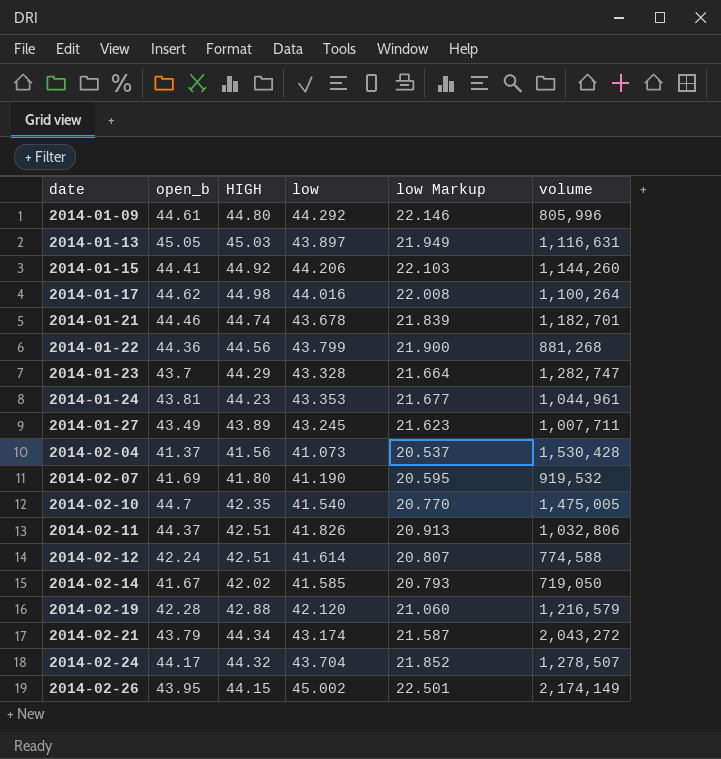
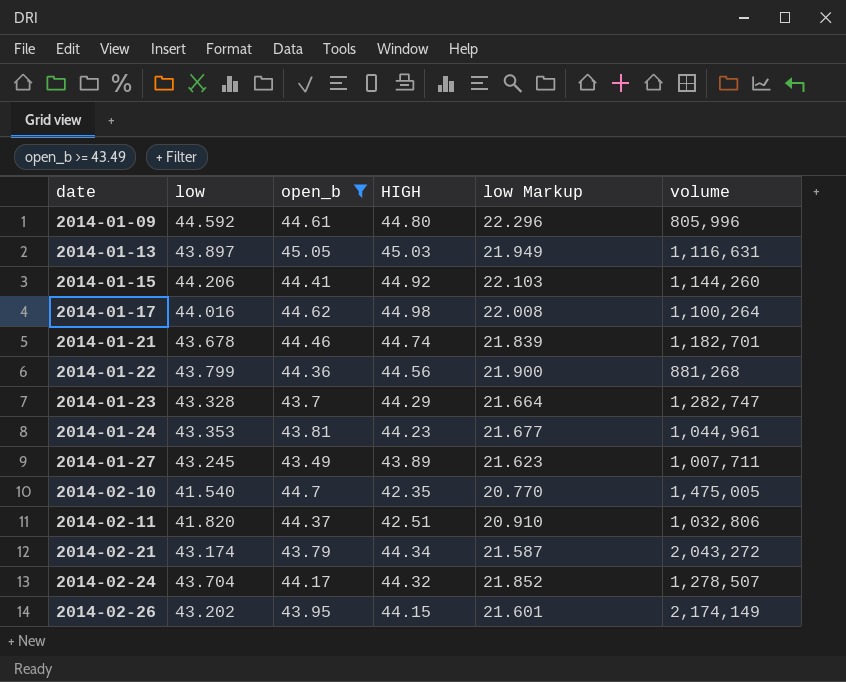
filter: none -> open_b >= 43.49
column low | position: 4 -> 2
2014-01-09 | low: 44.292 -> 44.592
2014-01-09 | low Markup: 22.146 -> 22.296
2014-02-11 | low: 41.826 -> 41.820
2014-02-11 | low Markup: 20.913 -> 20.910
2014-02-26 | low: 45.002 -> 43.202
2014-02-26 | low Markup: 22.501 -> 21.601

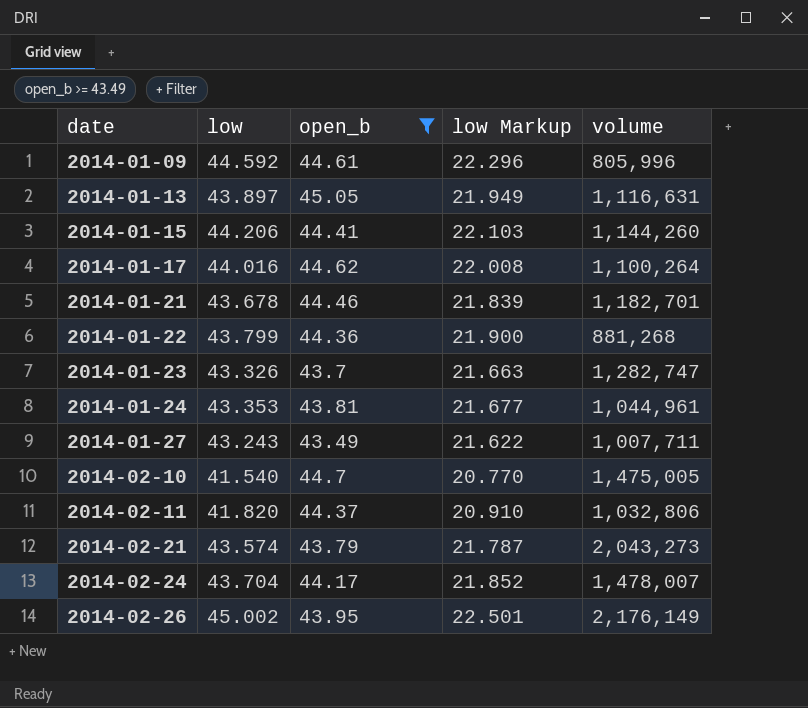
column HIGH | position: 4 -> none
2014-01-23 | low: 43.328 -> 43.326
2014-01-23 | low Markup: 21.664 -> 21.663
2014-01-27 | low: 43.245 -> 43.243
2014-01-27 | low Markup: 21.623 -> 21.622
2014-02-21 | low: 43.174 -> 43.574
2014-02-21 | low Markup: 21.587 -> 21.787
2014-02-21 | volume: 2,043,272 -> 2,043,273
2014-02-24 | volume: 1,278,507 -> 1,478,007
2014-02-26 | low: 43.202 -> 45.002
2014-02-26 | low Markup: 21.601 -> 22.501
2014-02-26 | volume: 2,174,149 -> 2,176,149

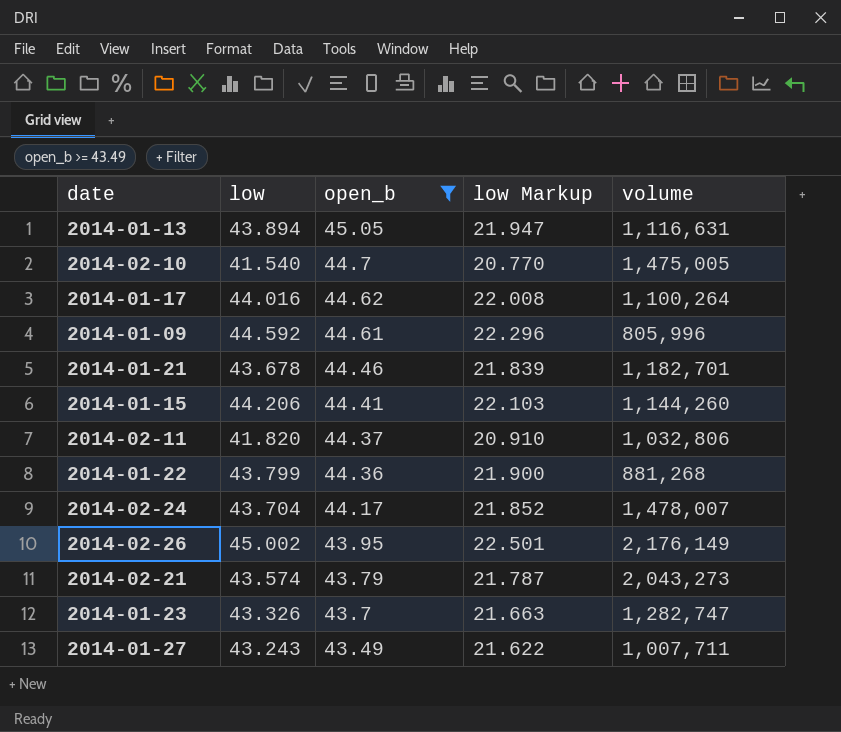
row order: date ascending -> open_b descending
row 2014-01-24: 43.353 | 43.81 | 21.677 | 1,044,961 -> none
2014-01-13 | low: 43.897 -> 43.894
2014-01-13 | low Markup: 21.949 -> 21.947

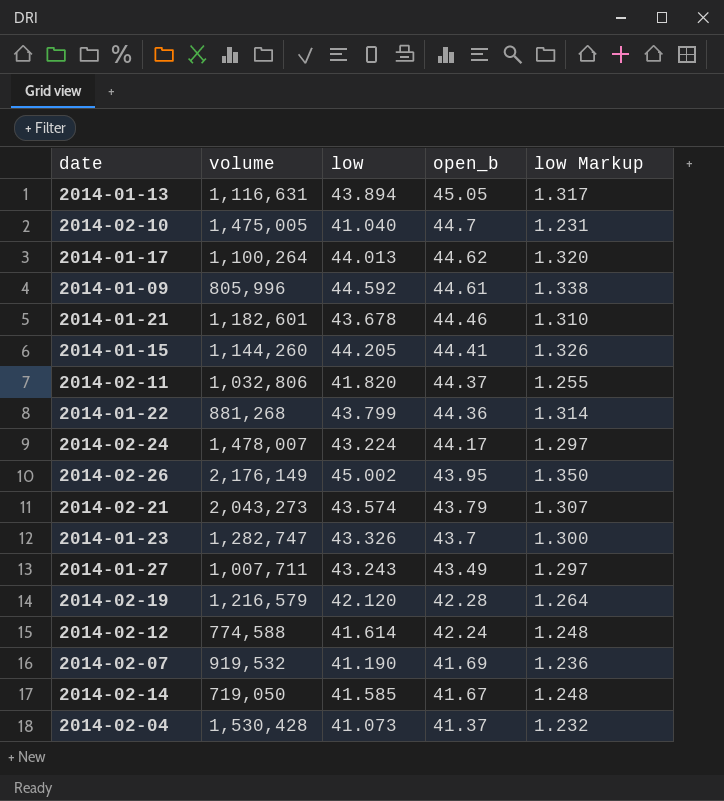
filter: open_b >= 43.49 -> none
column volume | position: 5 -> 2
column low Markup | formula: [low] * 0.5 -> [low] * 0.03
2014-02-10 | low: 41.540 -> 41.040
2014-01-17 | low: 44.016 -> 44.013
2014-01-21 | volume: 1,182,701 -> 1,182,601
2014-01-15 | low: 44.206 -> 44.205
2014-02-24 | low: 43.704 -> 43.224

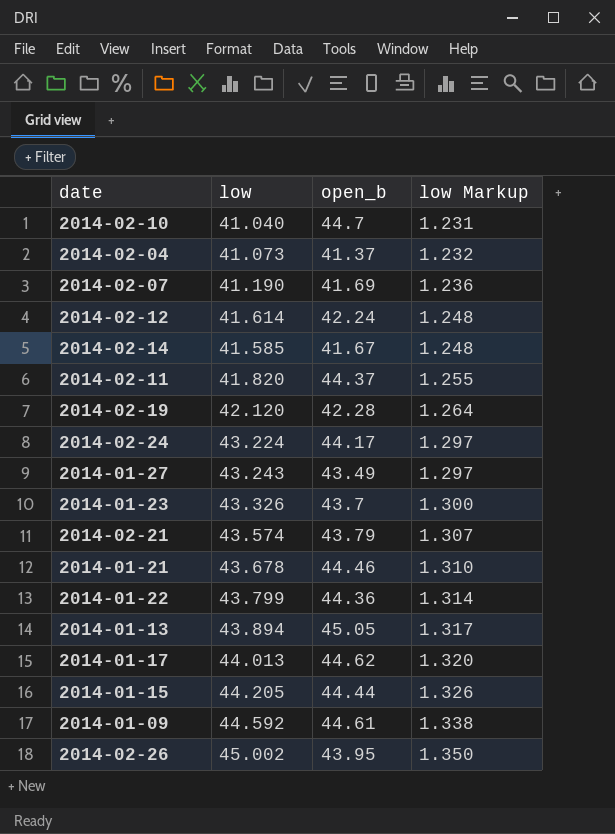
row order: open_b descending -> low Markup ascending
column volume | position: 2 -> none
2014-01-15 | open_b: 44.41 -> 44.44

